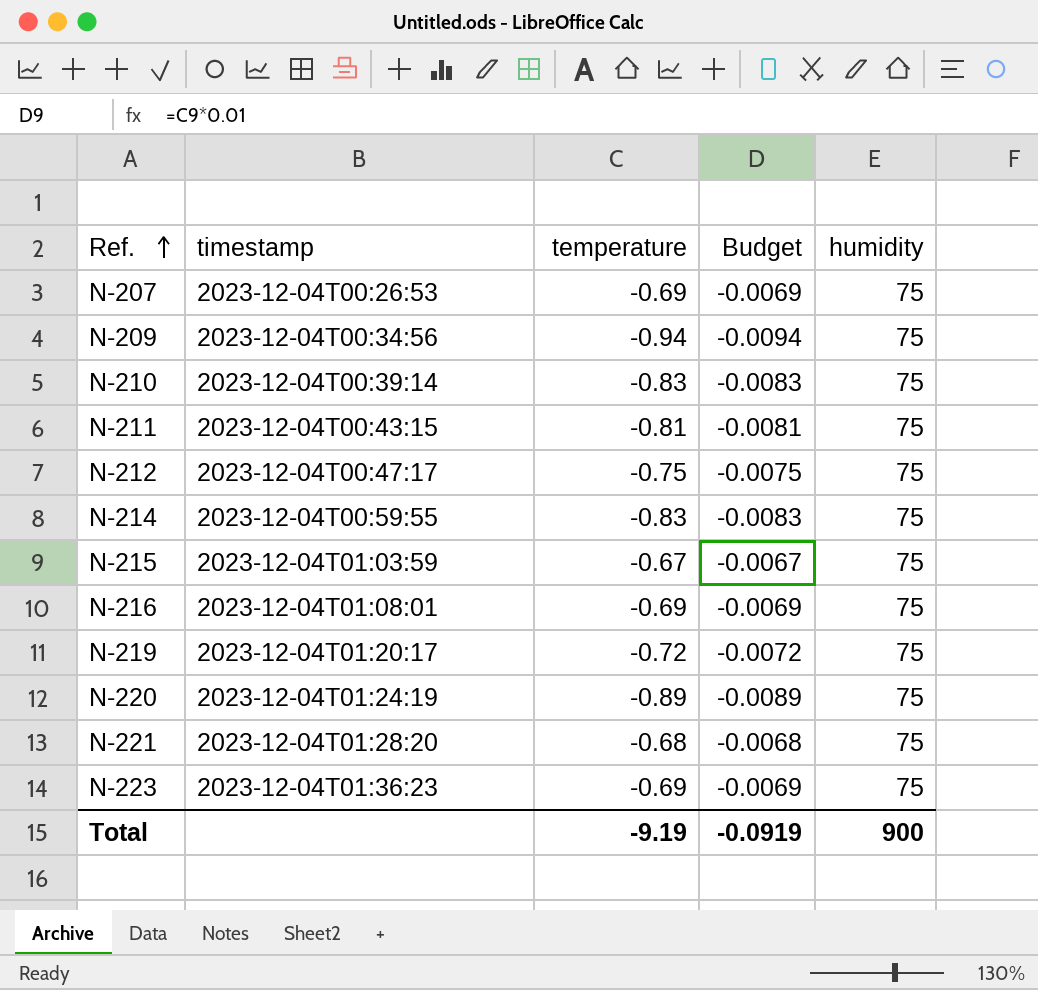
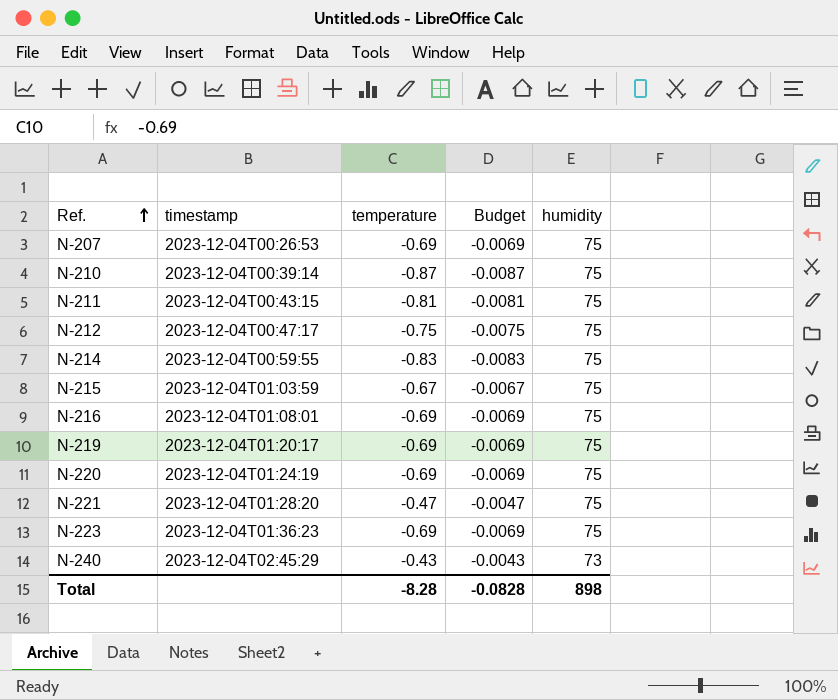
row N-209: 2023-12-04T00:34:56 | -0.94 | -0.0094 | 75 -> none
N-210 | temperature: -0.83 -> -0.87
N-210 | Budget: -0.0083 -> -0.0087
N-219 | temperature: -0.72 -> -0.69
N-219 | Budget: -0.0072 -> -0.0069
N-220 | temperature: -0.89 -> -0.69
N-220 | Budget: -0.0089 -> -0.0069
N-221 | temperature: -0.68 -> -0.47
N-221 | Budget: -0.0068 -> -0.0047
row N-240: none -> 2023-12-04T02:45:29 | -0.43 | -0.0043 | 73
Total | temperature: -9.19 -> -8.28
Total | Budget: -0.0919 -> -0.0828
Total | humidity: 900 -> 898

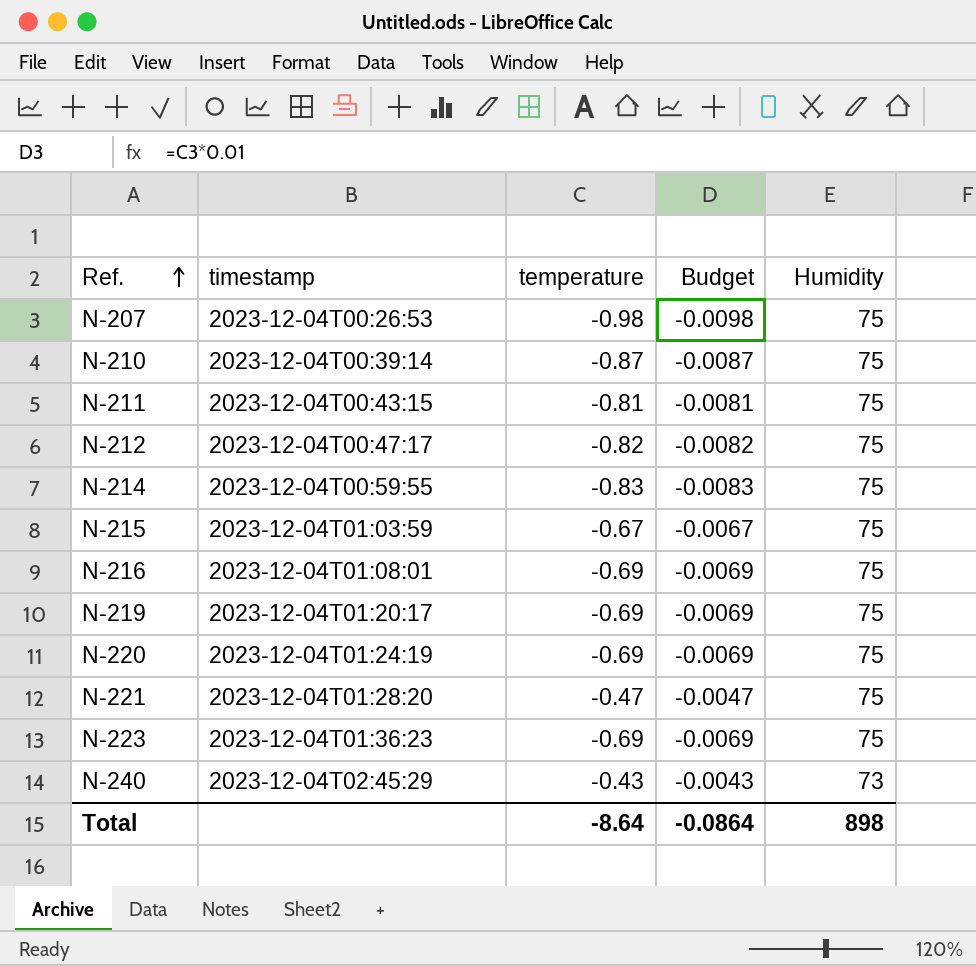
column name: humidity -> Humidity
N-207 | temperature: -0.69 -> -0.98
N-207 | Budget: -0.0069 -> -0.0098
N-212 | temperature: -0.75 -> -0.82
N-212 | Budget: -0.0075 -> -0.0082
Total | temperature: -8.28 -> -8.64
Total | Budget: -0.0828 -> -0.0864

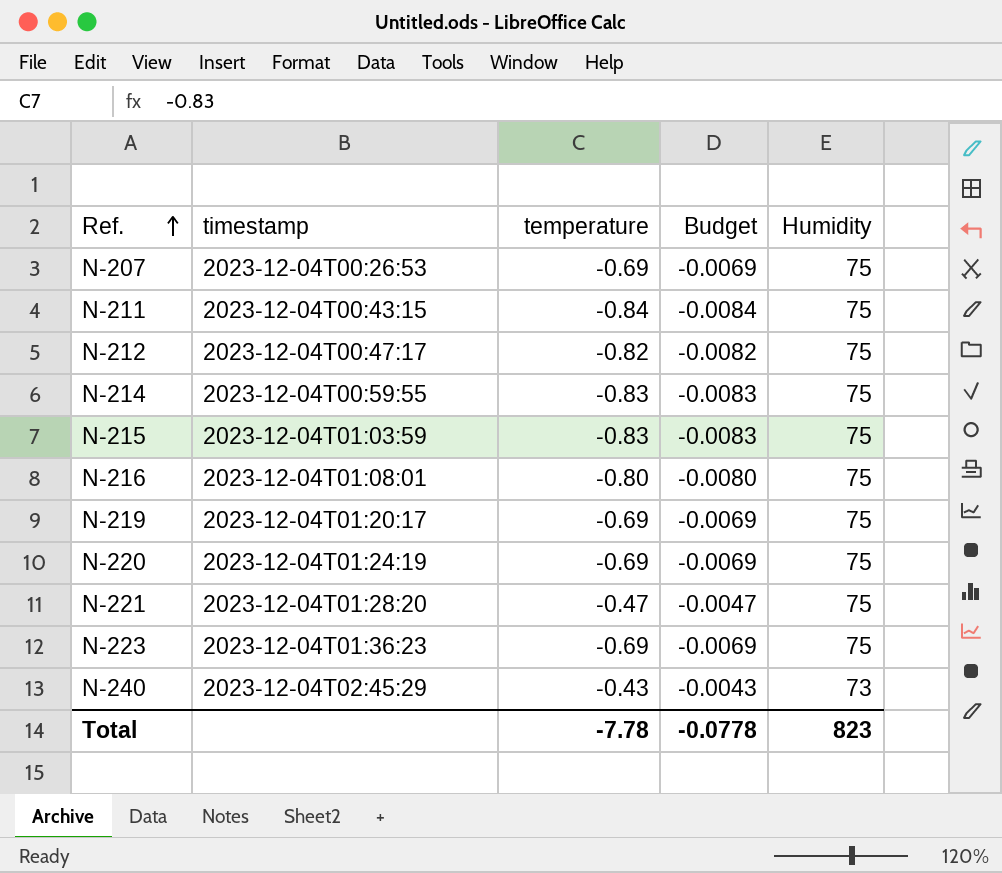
row N-210: 2023-12-04T00:39:14 | -0.87 | -0.0087 | 75 -> none
N-207 | temperature: -0.98 -> -0.69
N-207 | Budget: -0.0098 -> -0.0069
N-211 | temperature: -0.81 -> -0.84
N-211 | Budget: -0.0081 -> -0.0084
N-215 | temperature: -0.67 -> -0.83
N-215 | Budget: -0.0067 -> -0.0083
N-216 | temperature: -0.69 -> -0.80
N-216 | Budget: -0.0069 -> -0.0080
Total | temperature: -8.64 -> -7.78
Total | Budget: -0.0864 -> -0.0778
Total | Humidity: 898 -> 823

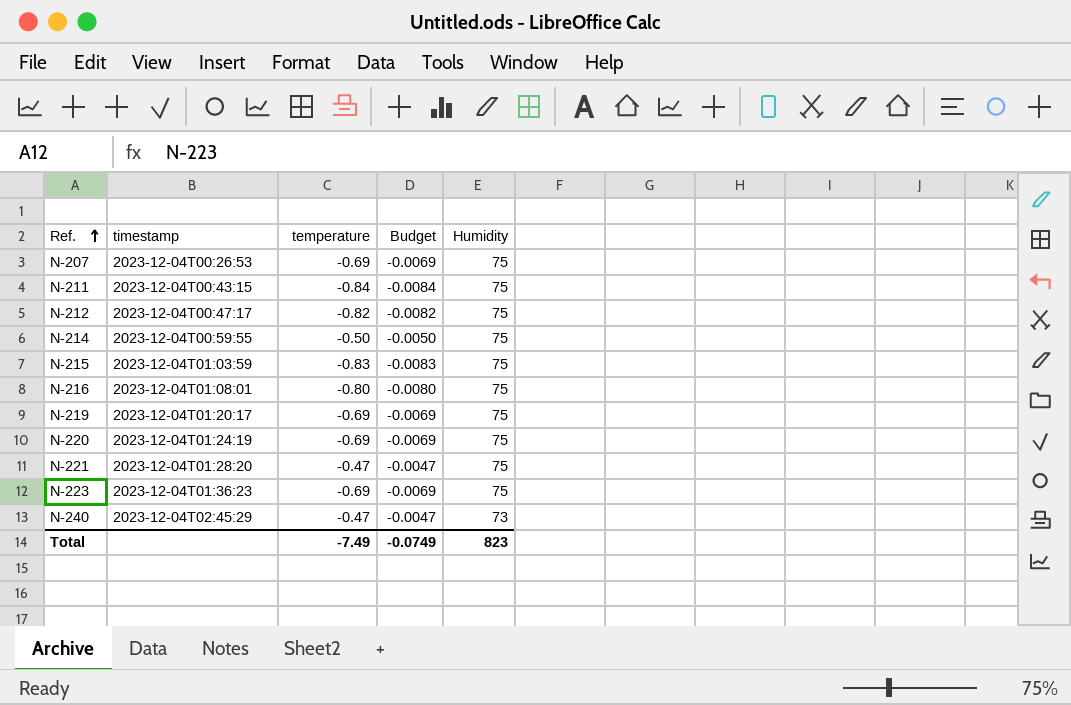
N-214 | temperature: -0.83 -> -0.50
N-214 | Budget: -0.0083 -> -0.0050
N-240 | temperature: -0.43 -> -0.47
N-240 | Budget: -0.0043 -> -0.0047
Total | temperature: -7.78 -> -7.49
Total | Budget: -0.0778 -> -0.0749

